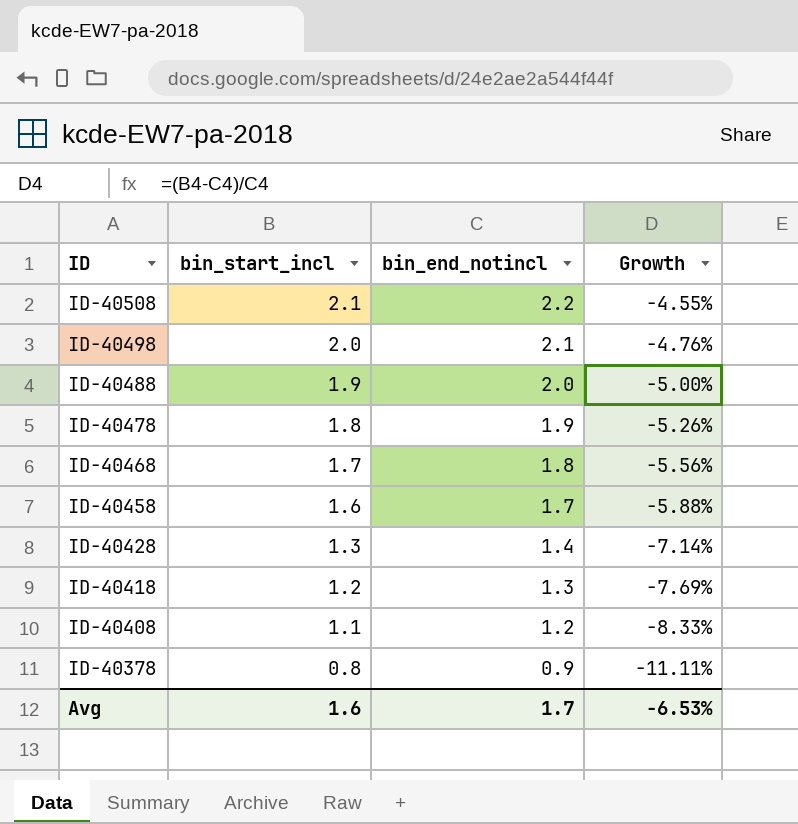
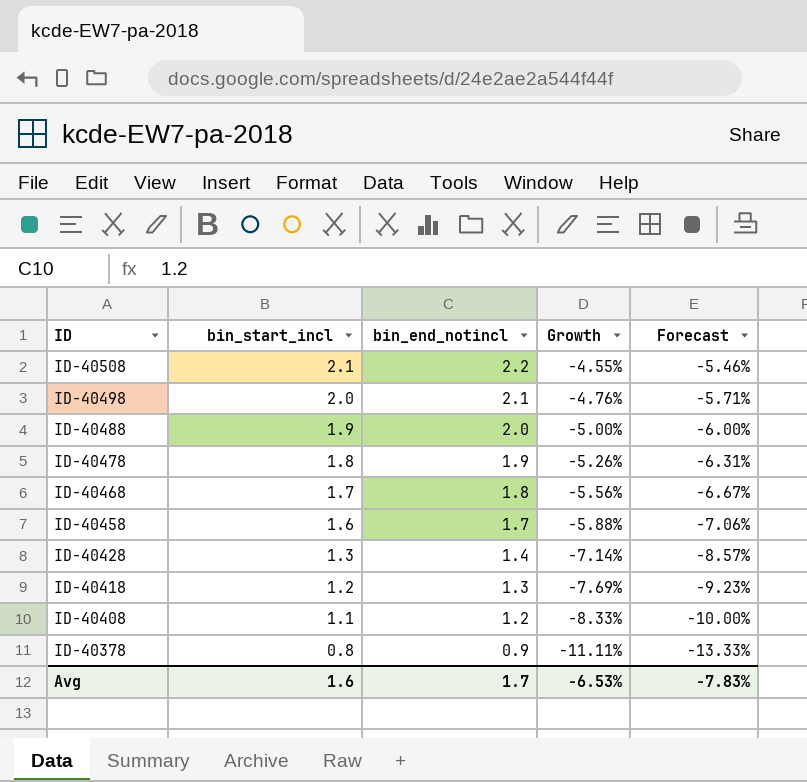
column Forecast | formula: none -> [Growth] * 1.2

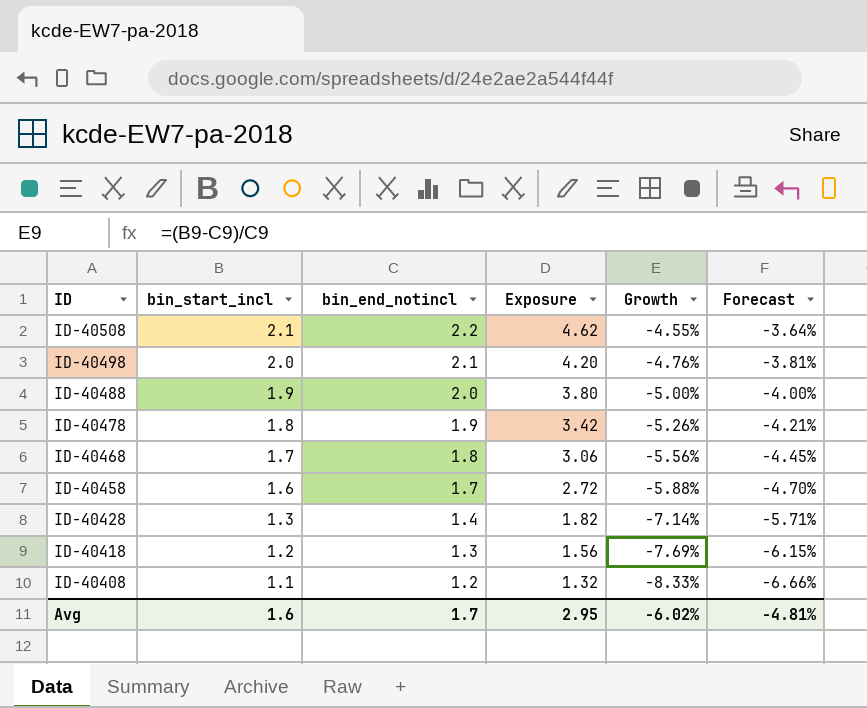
column Exposure | formula: none -> [bin_start_incl] * [bin_end_notincl]
column Forecast | formula: [Growth] * 1.2 -> [Growth] * 0.8
row ID-40378: 0.8 | 0.9 | -11.11% | -13.33% -> none
Avg | Growth: -6.53% -> -6.02%
Avg | Forecast: -7.83% -> -4.81%

